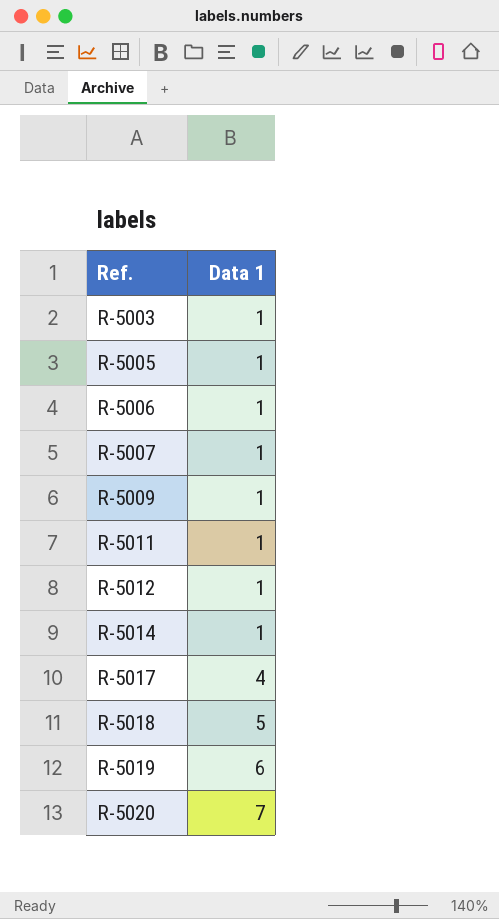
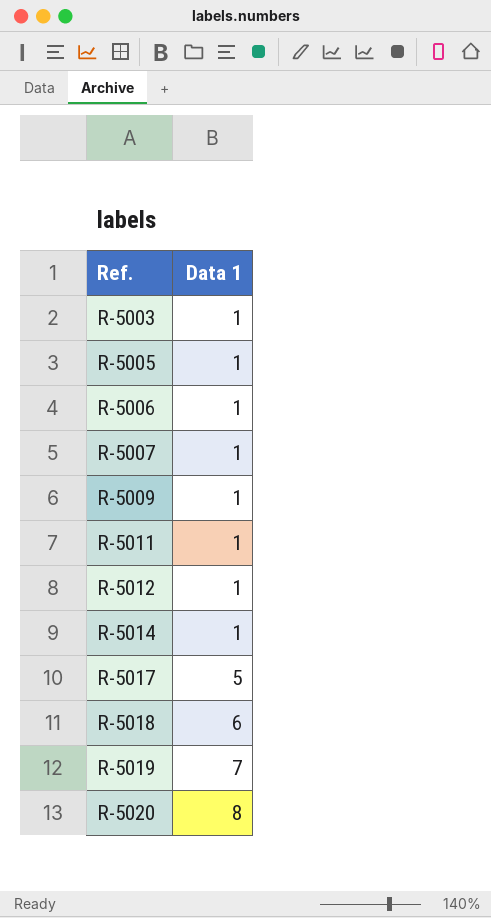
R-5017 | Data 1: 4 -> 5
R-5018 | Data 1: 5 -> 6
R-5019 | Data 1: 6 -> 7
R-5020 | Data 1: 7 -> 8

